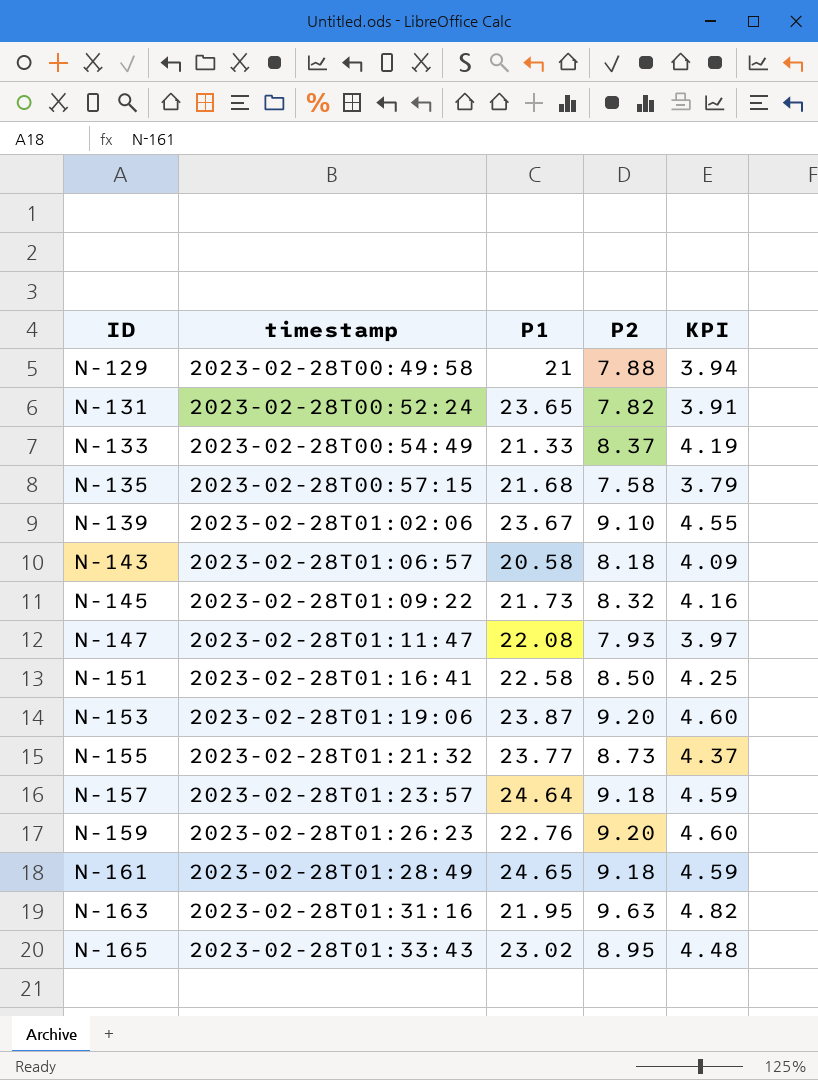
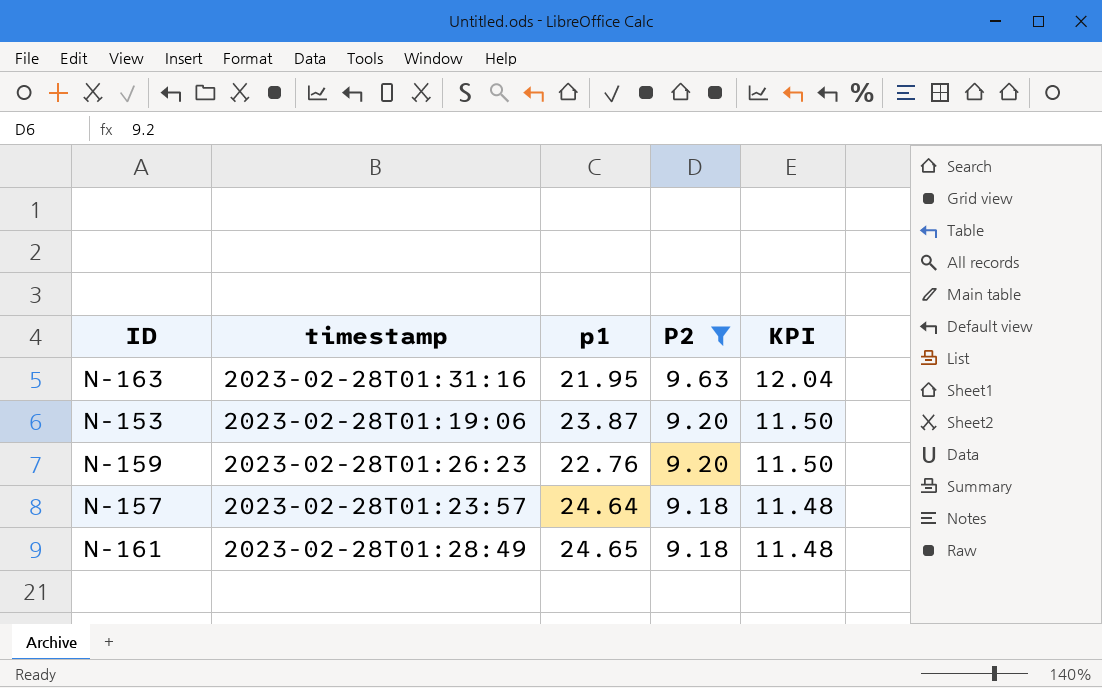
filter: none -> P2 >= 9.18
row order: ID ascending -> P2 descending
column name: P1 -> p1
column KPI | formula: [P2] * 0.5 -> [P2] * 1.25

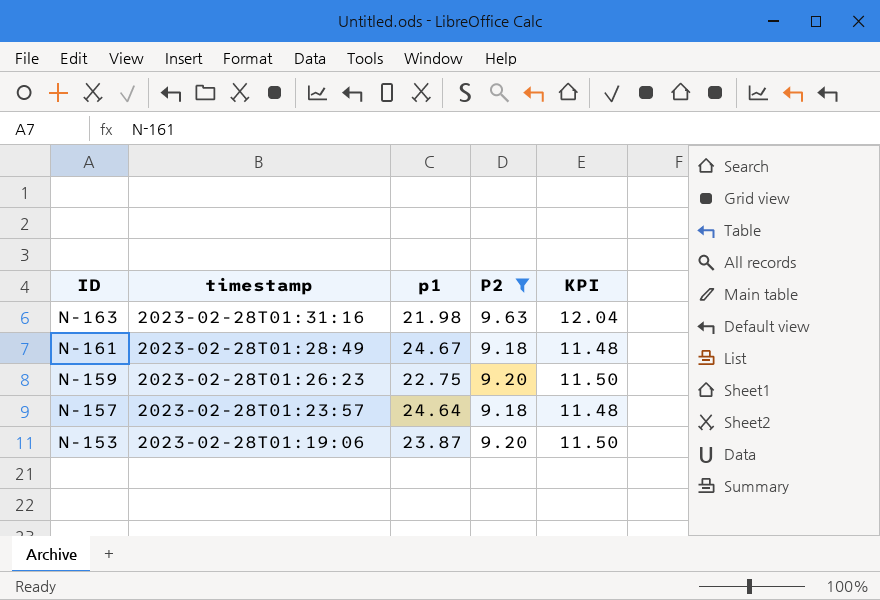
row order: P2 descending -> ID descending
N-163 | p1: 21.95 -> 21.98
N-161 | p1: 24.65 -> 24.67
N-159 | p1: 22.76 -> 22.75

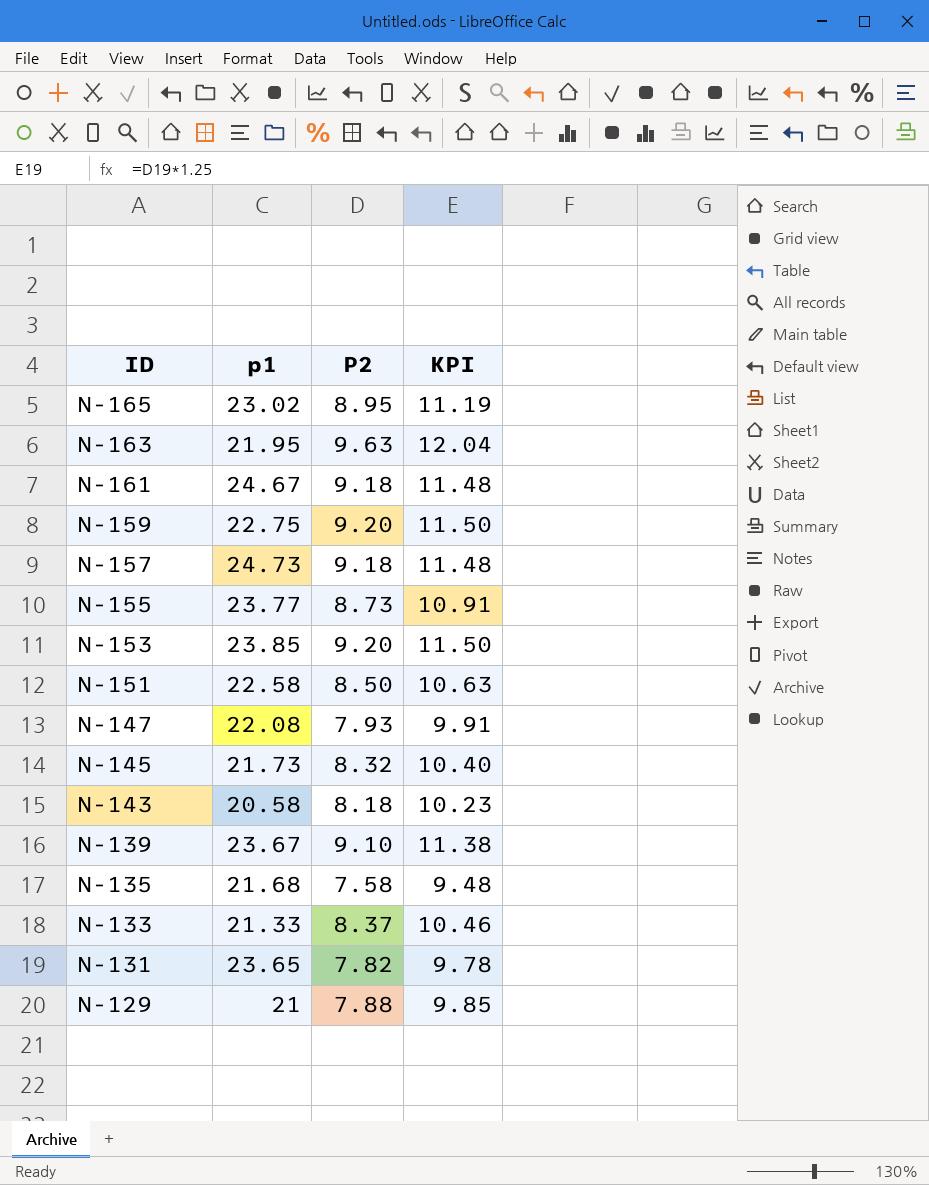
filter: P2 >= 9.18 -> none
column timestamp | position: 2 -> none
N-163 | p1: 21.98 -> 21.95
N-157 | p1: 24.64 -> 24.73
N-153 | p1: 23.87 -> 23.85

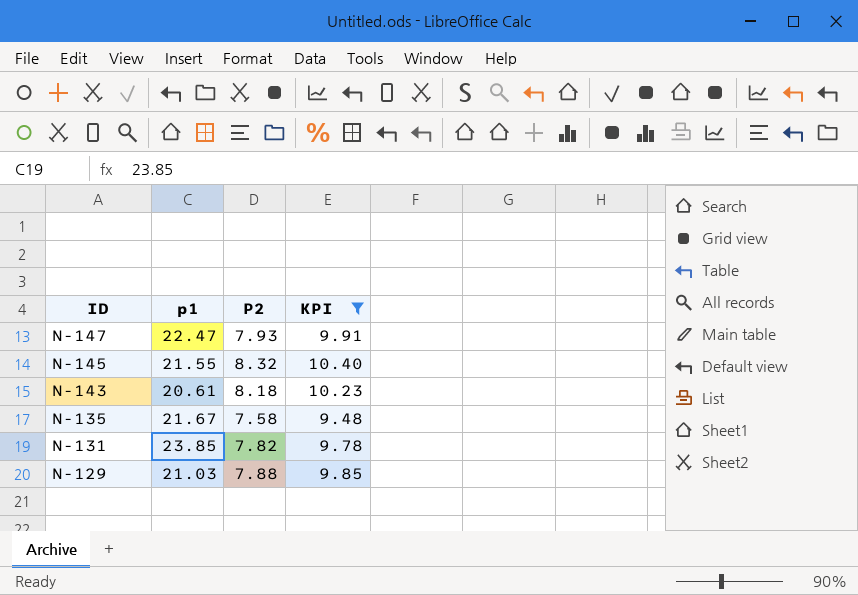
filter: none -> KPI <= 10.40
N-147 | p1: 22.08 -> 22.47
N-145 | p1: 21.73 -> 21.55
N-143 | p1: 20.58 -> 20.61
N-135 | p1: 21.68 -> 21.67
N-131 | p1: 23.65 -> 23.85
N-129 | p1: 21 -> 21.03

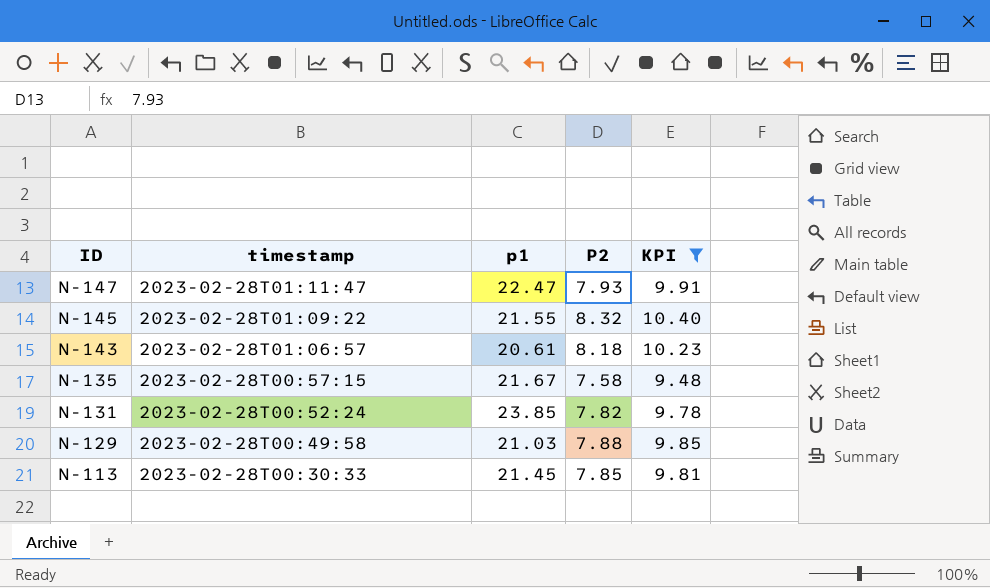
column timestamp | position: none -> 2
row N-113: none -> 2023-02-28T00:30:33 | 21.45 | 7.85 | 9.81

